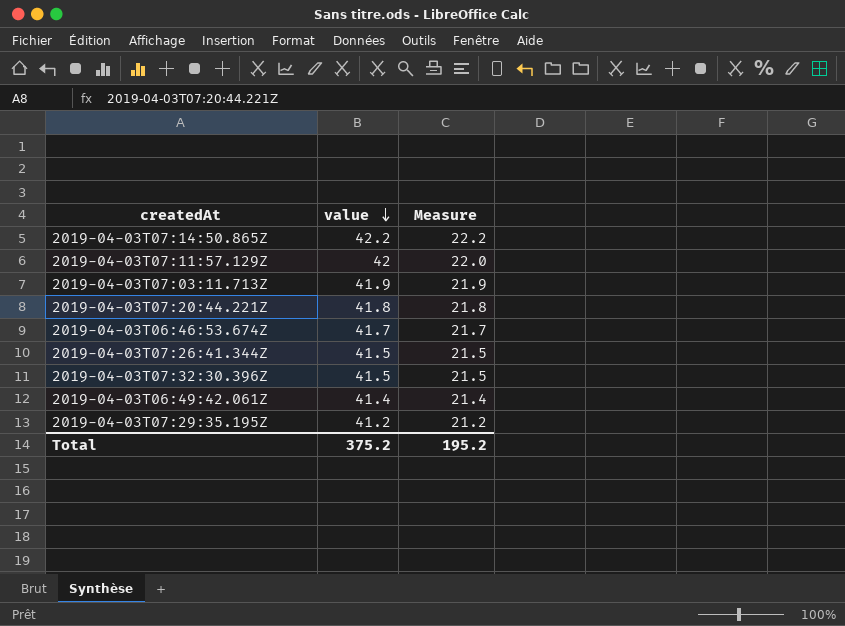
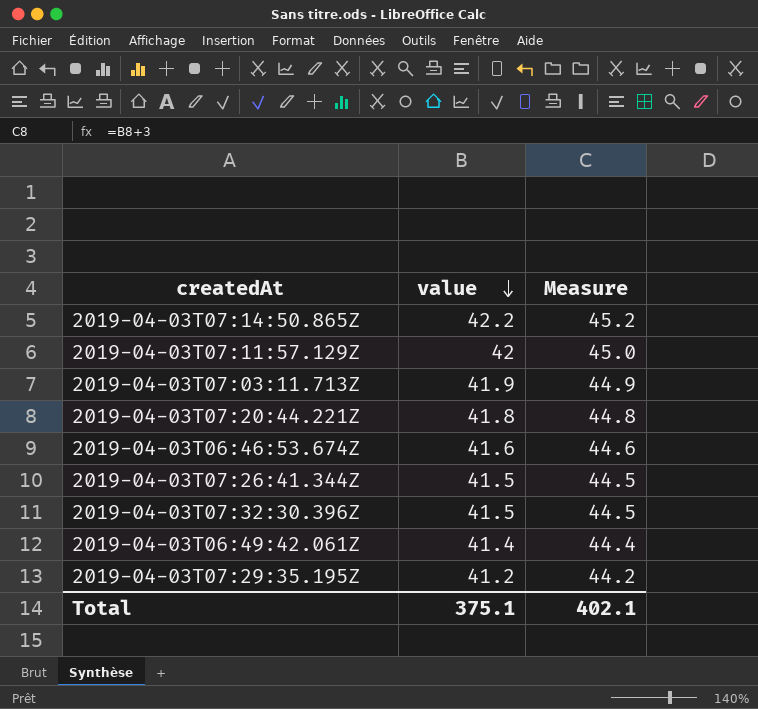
column Measure | formula: [value] - 20 -> [value] + 3
2019-04-03T06:46:53.674Z | value: 41.7 -> 41.6
Total | value: 375.2 -> 375.1
Total | Measure: 195.2 -> 402.1

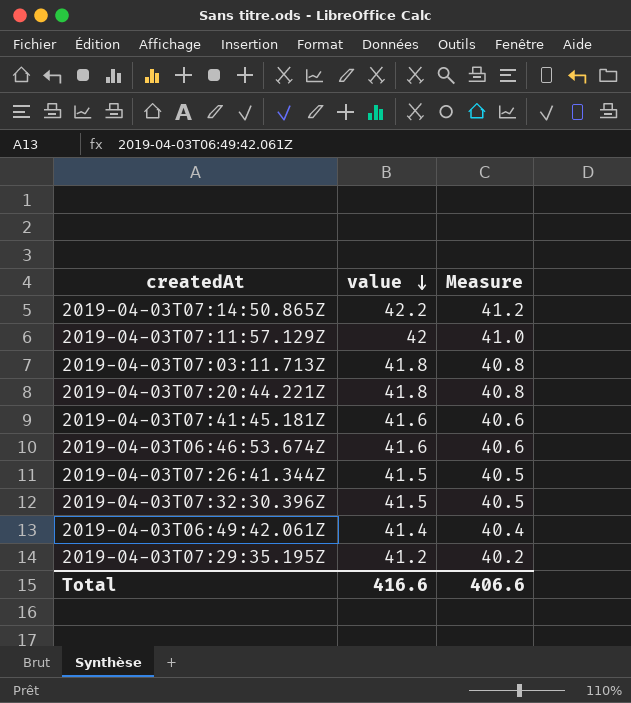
column Measure | formula: [value] + 3 -> [value] - 1
2019-04-03T07:03:11.713Z | value: 41.9 -> 41.8
row 2019-04-03T07:41:45.181Z: none -> 41.6 | 40.6
Total | value: 375.1 -> 416.6
Total | Measure: 402.1 -> 406.6

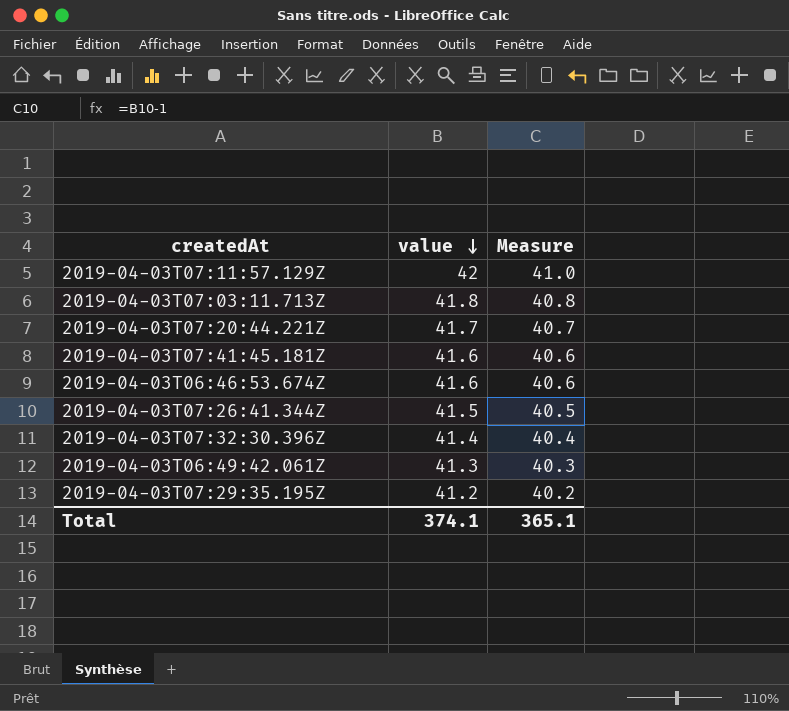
row 2019-04-03T07:14:50.865Z: 42.2 | 41.2 -> none
2019-04-03T07:20:44.221Z | value: 41.8 -> 41.7
2019-04-03T07:20:44.221Z | Measure: 40.8 -> 40.7
2019-04-03T07:32:30.396Z | value: 41.5 -> 41.4
2019-04-03T07:32:30.396Z | Measure: 40.5 -> 40.4
2019-04-03T06:49:42.061Z | value: 41.4 -> 41.3
2019-04-03T06:49:42.061Z | Measure: 40.4 -> 40.3
Total | value: 416.6 -> 374.1
Total | Measure: 406.6 -> 365.1

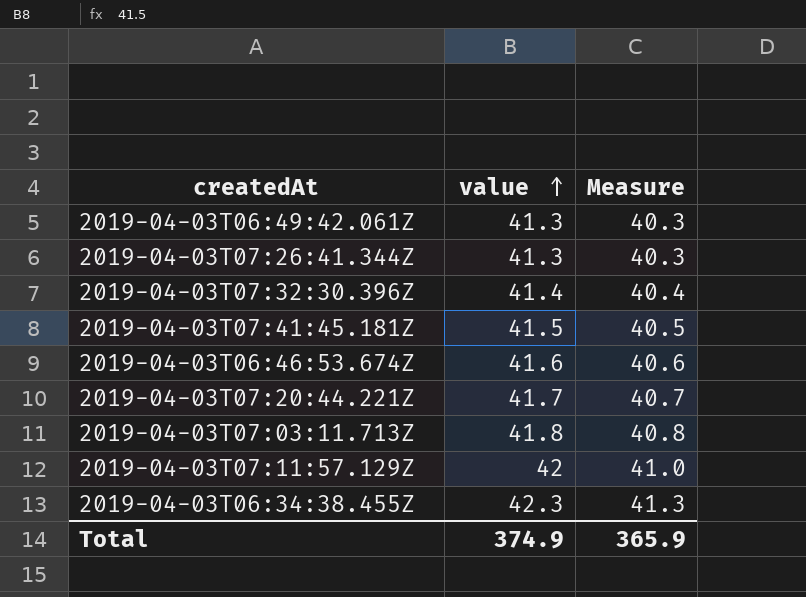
row order: value descending -> value ascending
row 2019-04-03T07:29:35.195Z: 41.2 | 40.2 -> none
2019-04-03T07:26:41.344Z | value: 41.5 -> 41.3
2019-04-03T07:26:41.344Z | Measure: 40.5 -> 40.3
2019-04-03T07:41:45.181Z | value: 41.6 -> 41.5
2019-04-03T07:41:45.181Z | Measure: 40.6 -> 40.5
row 2019-04-03T06:34:38.455Z: none -> 42.3 | 41.3
Total | value: 374.1 -> 374.9
Total | Measure: 365.1 -> 365.9

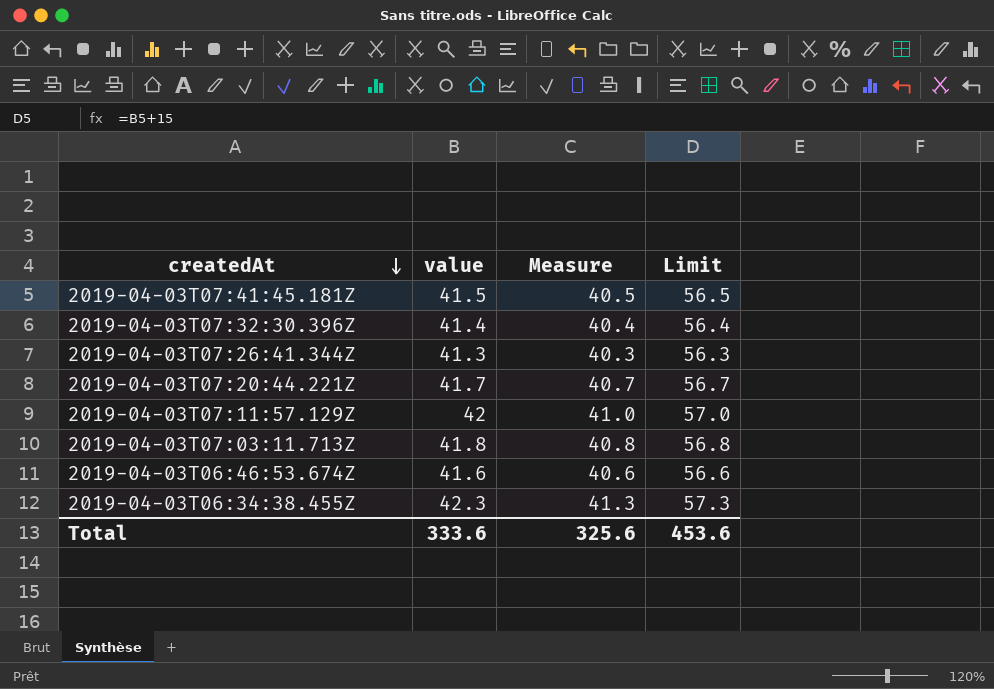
row order: value ascending -> createdAt descending
column Limit | formula: none -> [value] + 15
row 2019-04-03T06:49:42.061Z: 41.3 | 40.3 -> none
Total | value: 374.9 -> 333.6
Total | Measure: 365.9 -> 325.6

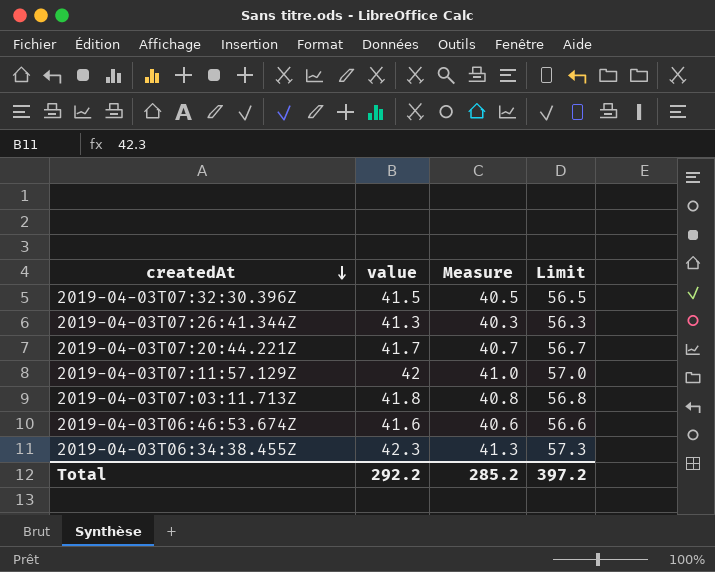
row 2019-04-03T07:41:45.181Z: 41.5 | 40.5 | 56.5 -> none
2019-04-03T07:32:30.396Z | value: 41.4 -> 41.5
2019-04-03T07:32:30.396Z | Measure: 40.4 -> 40.5
2019-04-03T07:32:30.396Z | Limit: 56.4 -> 56.5
Total | value: 333.6 -> 292.2
Total | Measure: 325.6 -> 285.2
Total | Limit: 453.6 -> 397.2

